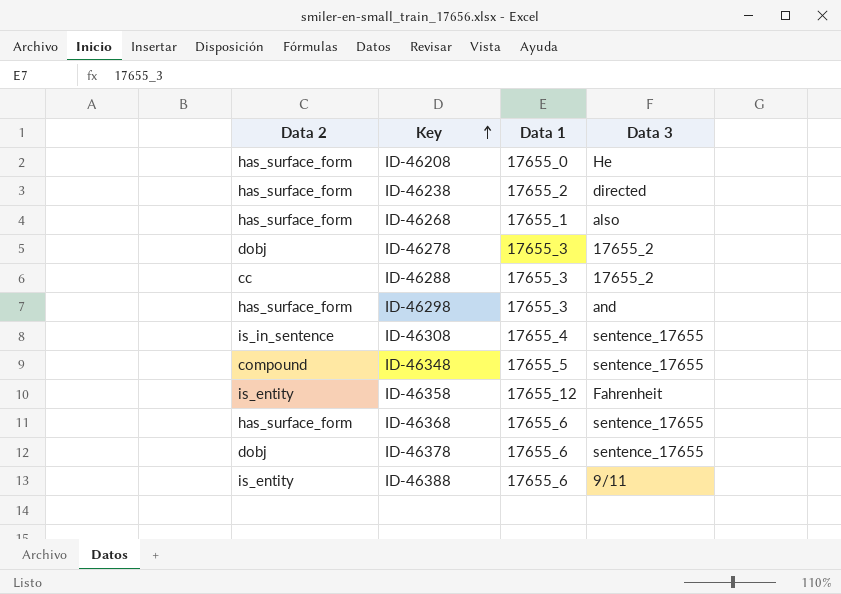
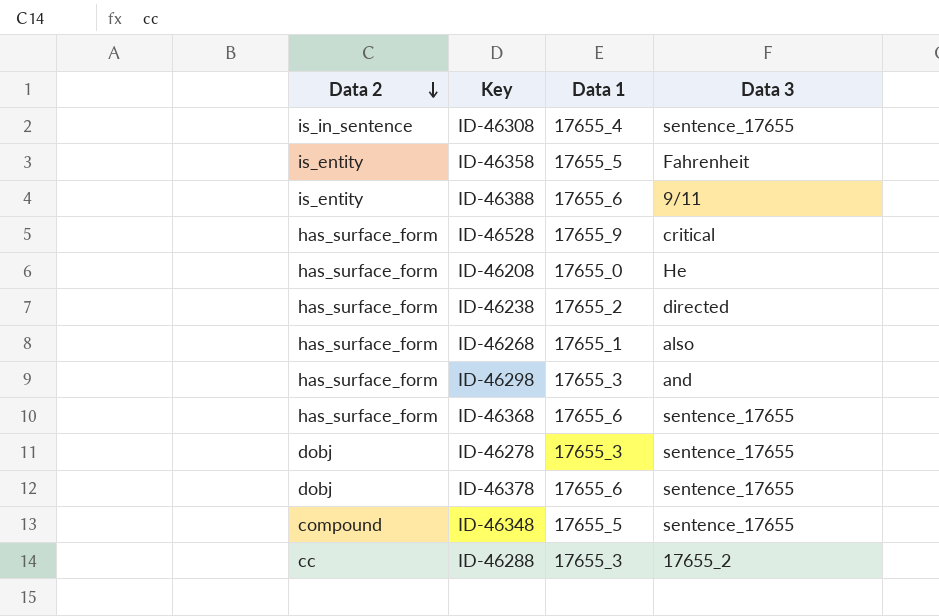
row order: Key ascending -> Data 2 descending
ID-46358 | Data 1: 17655_12 -> 17655_5
row ID-46528: none -> has_surface_form | 17655_9 | critical
ID-46278 | Data 3: 17655_2 -> sentence_17655

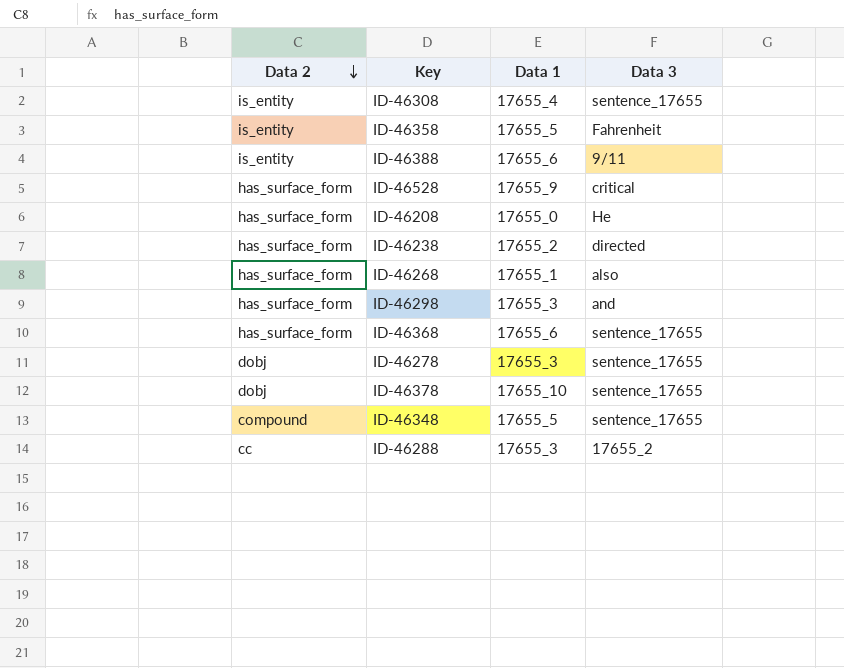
ID-46308 | Data 2: is_in_sentence -> is_entity
ID-46378 | Data 1: 17655_6 -> 17655_10

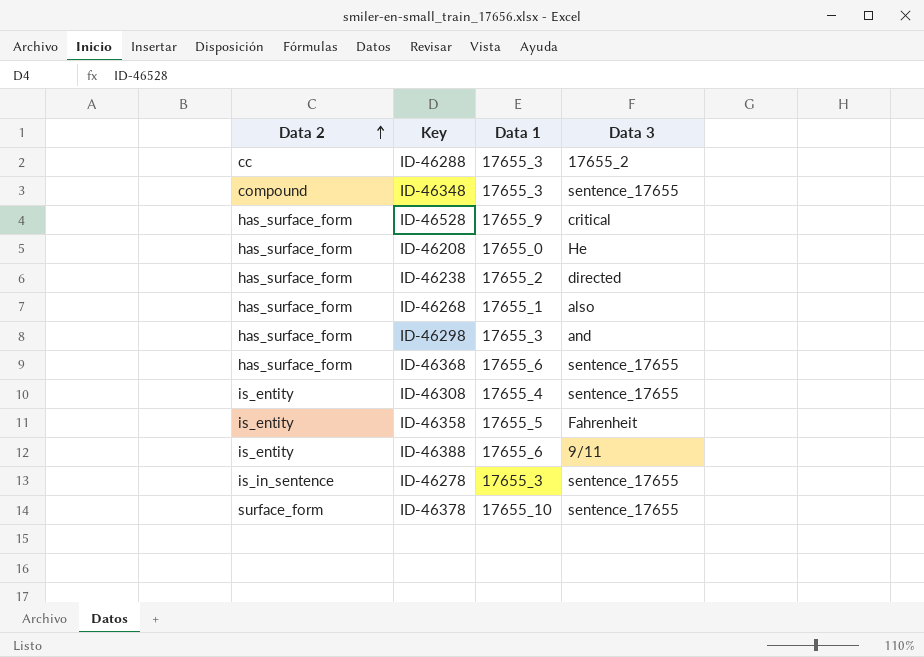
row order: Data 2 descending -> Data 2 ascending
ID-46348 | Data 1: 17655_5 -> 17655_3
ID-46278 | Data 2: dobj -> is_in_sentence
ID-46378 | Data 2: dobj -> surface_form

